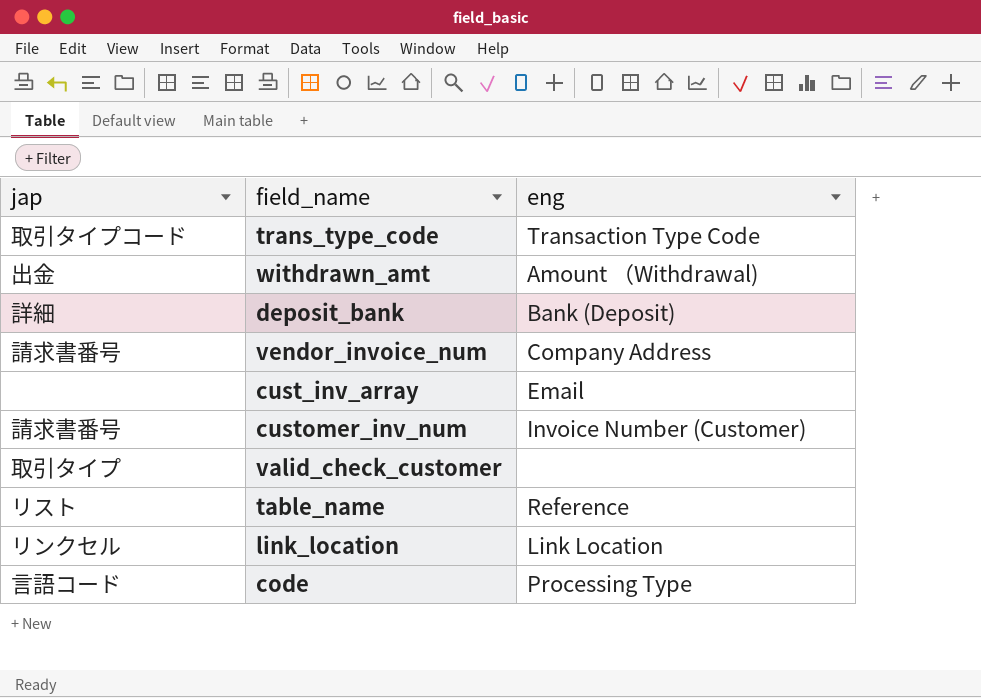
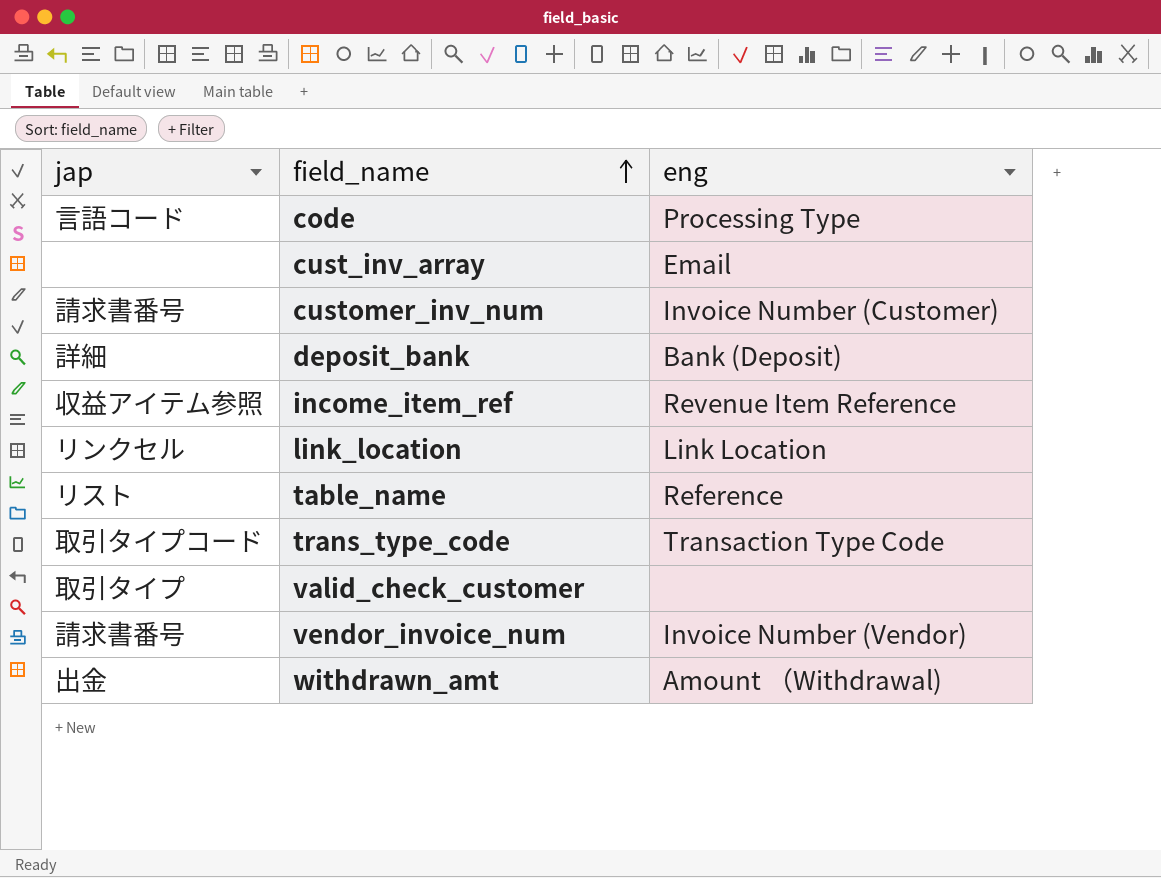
row order: none -> field_name ascending
row income_item_ref: none -> 収益アイテム参照 | Revenue Item Reference
vendor_invoice_num | eng: Company Address -> Invoice Number (Vendor)

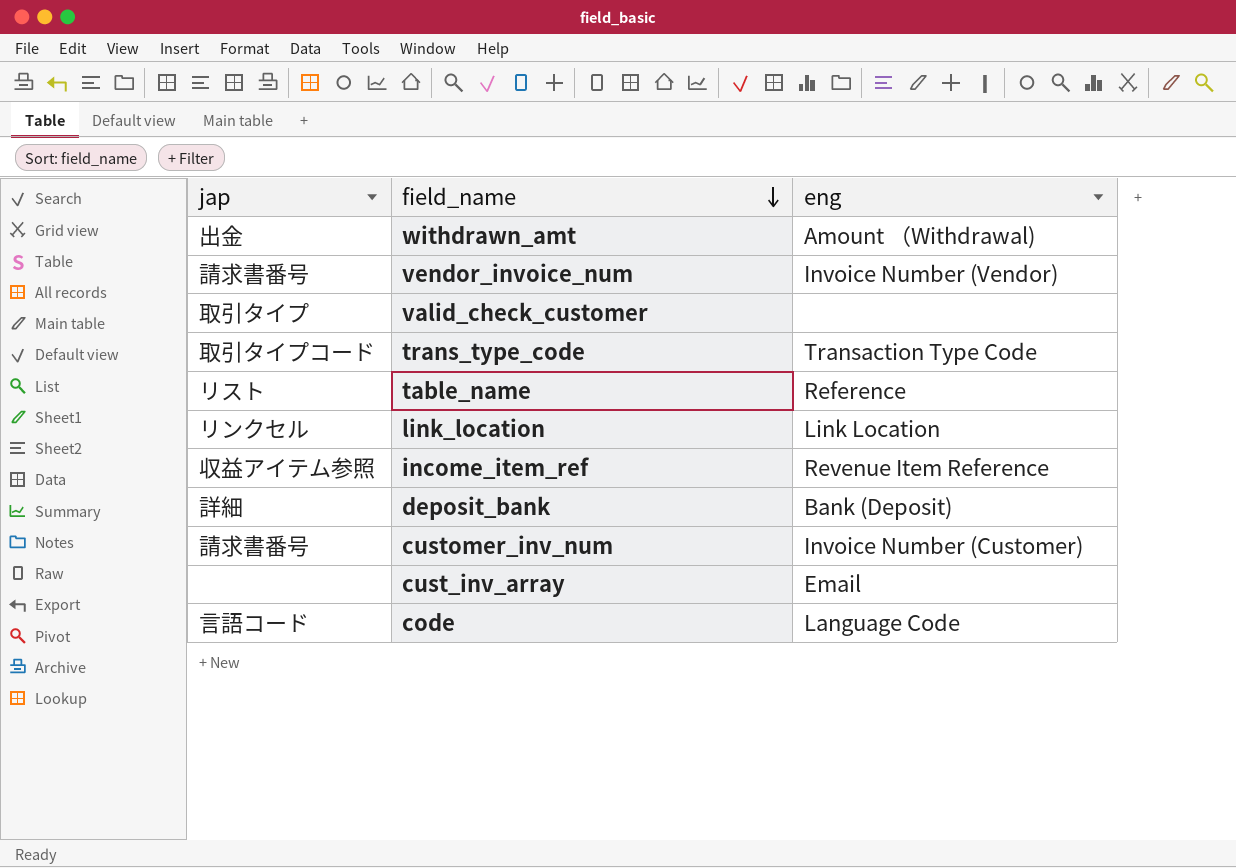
row order: field_name ascending -> field_name descending
code | eng: Processing Type -> Language Code

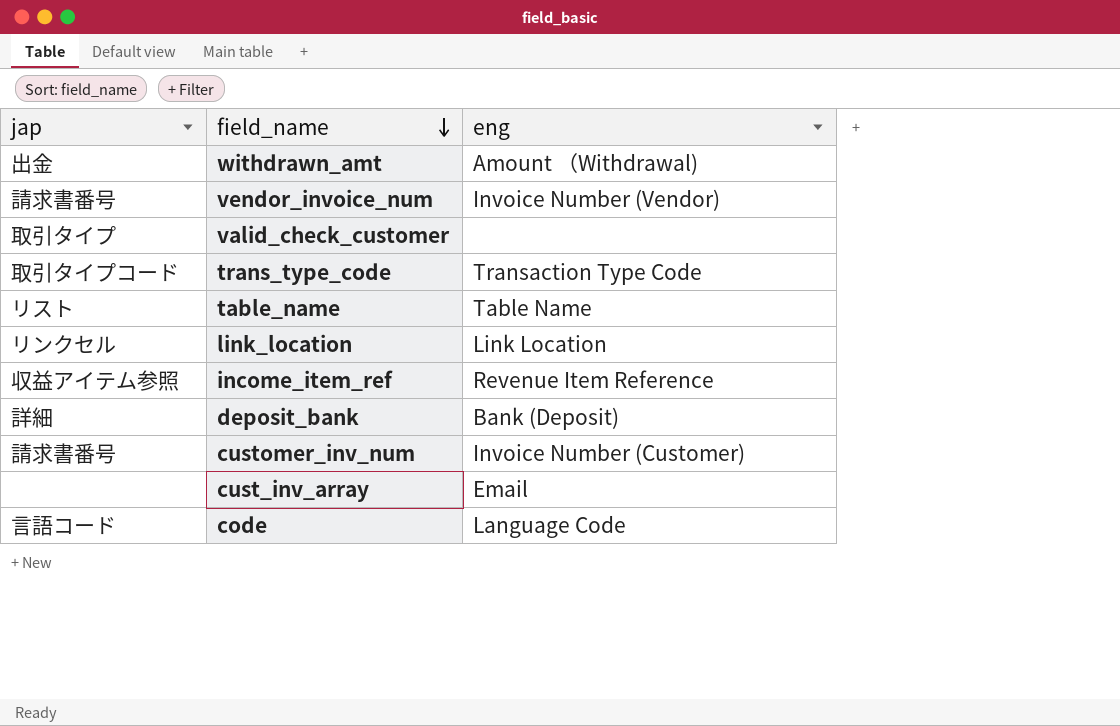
table_name | eng: Reference -> Table Name

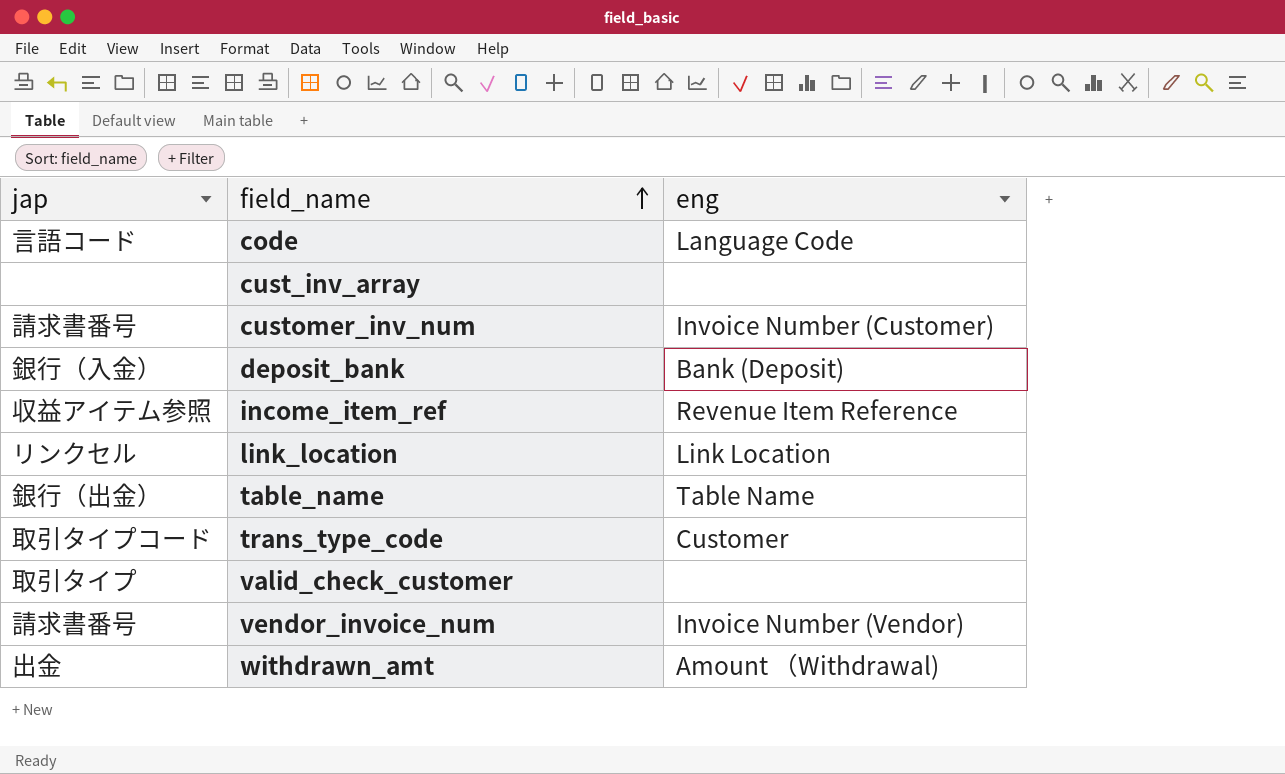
row order: field_name descending -> field_name ascending
cust_inv_array | eng: Email -> none
deposit_bank | jap: 詳細 -> 銀行（入金）
table_name | jap: リスト -> 銀行（出金）
trans_type_code | eng: Transaction Type Code -> Customer

